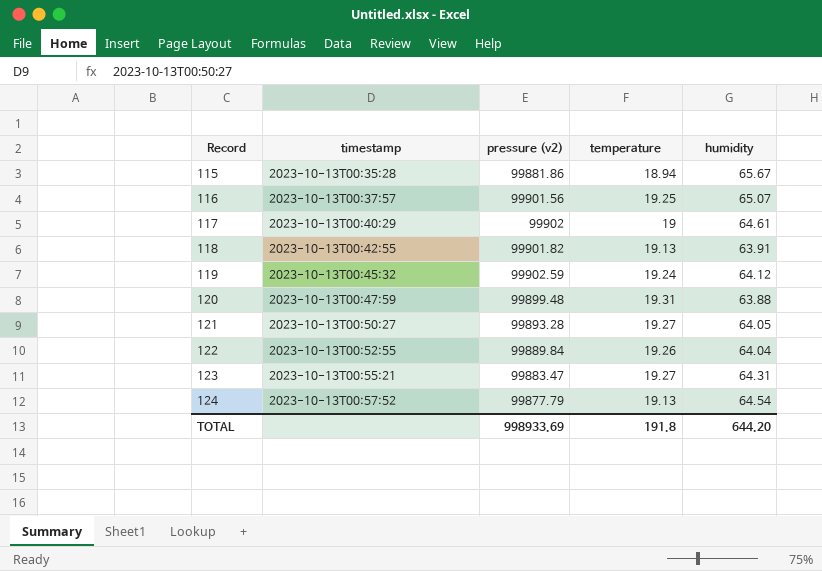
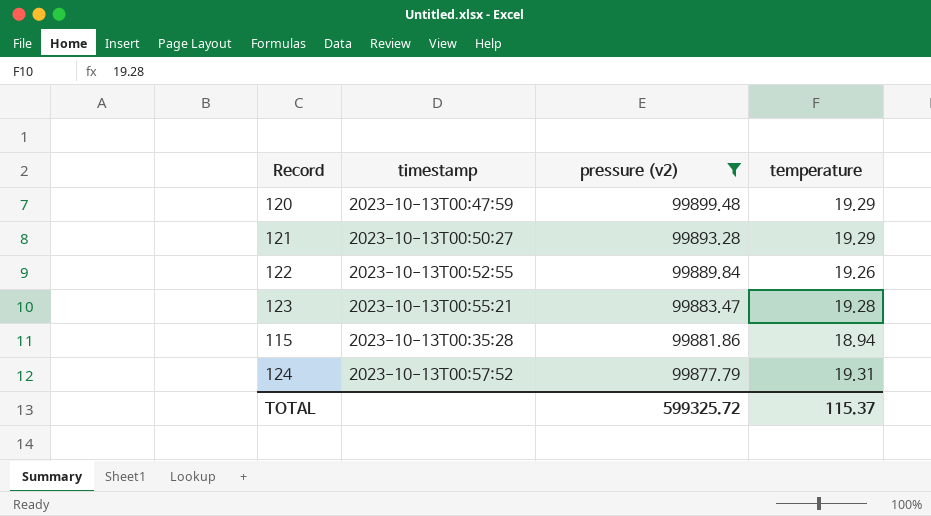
filter: none -> pressure (v2) <= 99899.48
row order: Record ascending -> pressure (v2) descending
column humidity | position: 5 -> none
120 | temperature: 19.31 -> 19.29
121 | temperature: 19.27 -> 19.29
123 | temperature: 19.27 -> 19.28
124 | temperature: 19.13 -> 19.31
TOTAL | pressure (v2): 998933.69 -> 599325.72
TOTAL | temperature: 191.8 -> 115.37

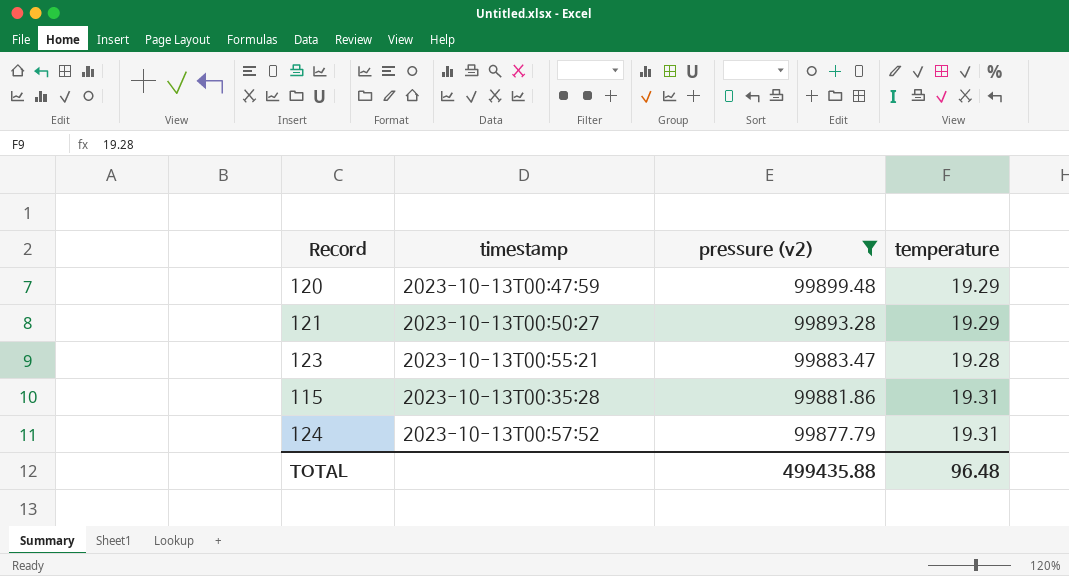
row 122: 2023-10-13T00:52:55 | 99889.84 | 19.26 -> none
115 | temperature: 18.94 -> 19.31
TOTAL | pressure (v2): 599325.72 -> 499435.88
TOTAL | temperature: 115.37 -> 96.48

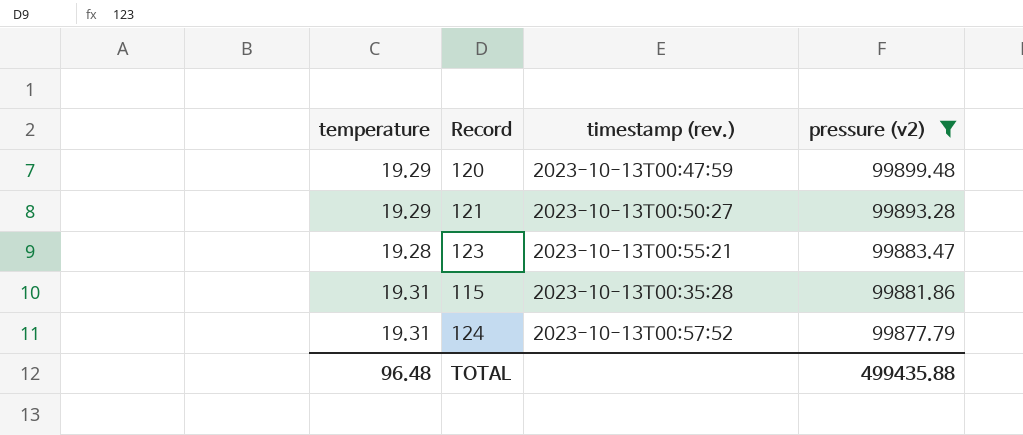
column temperature | position: 4 -> 1
column name: timestamp -> timestamp (rev.)

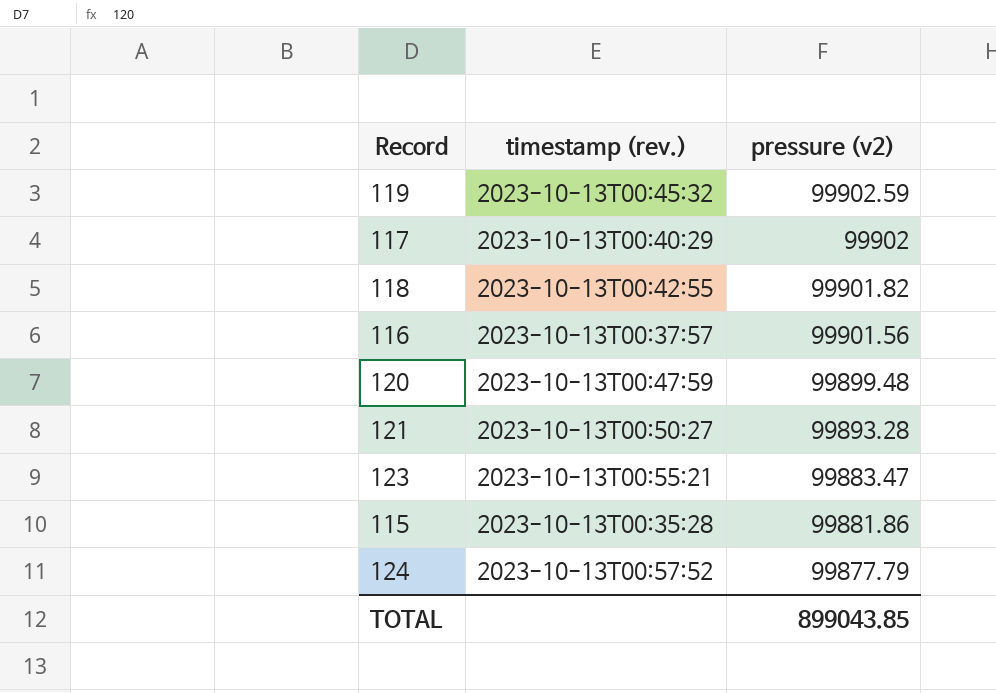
filter: pressure (v2) <= 99899.48 -> none
column temperature | position: 1 -> none
TOTAL | pressure (v2): 499435.88 -> 899043.85

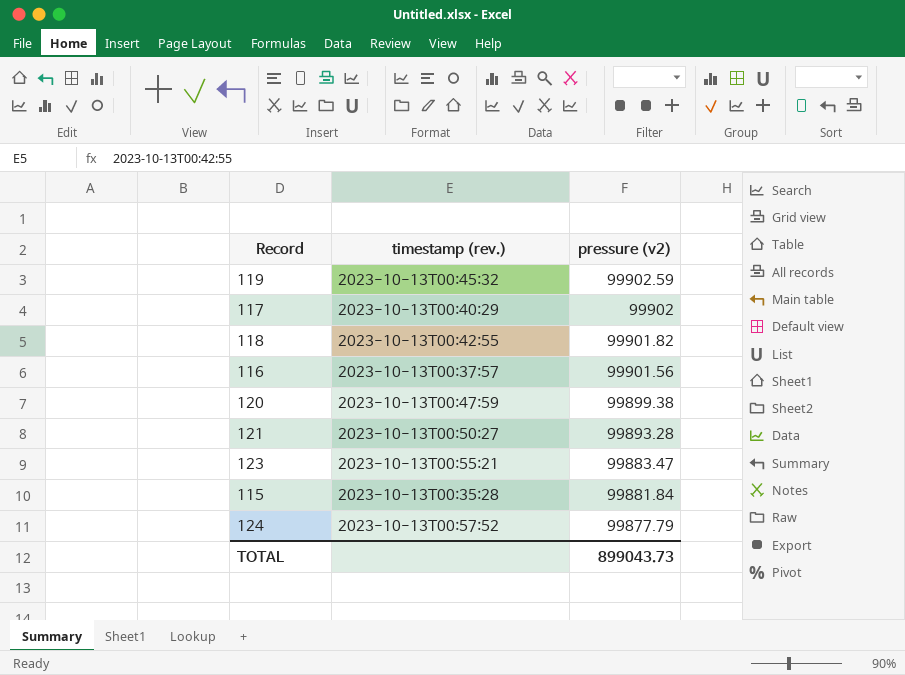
120 | pressure (v2): 99899.48 -> 99899.38
115 | pressure (v2): 99881.86 -> 99881.84
TOTAL | pressure (v2): 899043.85 -> 899043.73

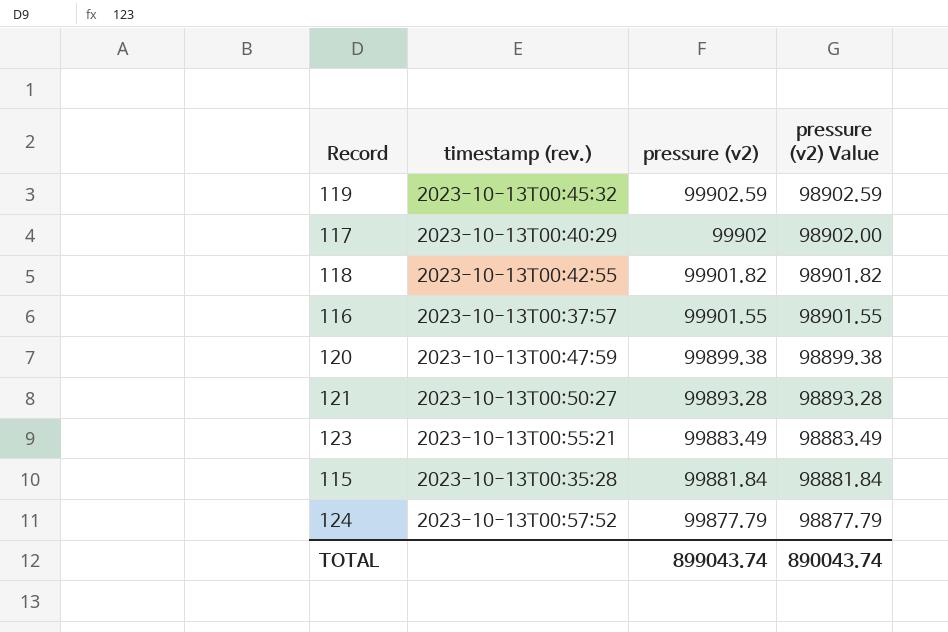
column pressure (v2) Value | formula: none -> [pressure (v2)] - 1000
116 | pressure (v2): 99901.56 -> 99901.55
123 | pressure (v2): 99883.47 -> 99883.49
TOTAL | pressure (v2): 899043.73 -> 899043.74

